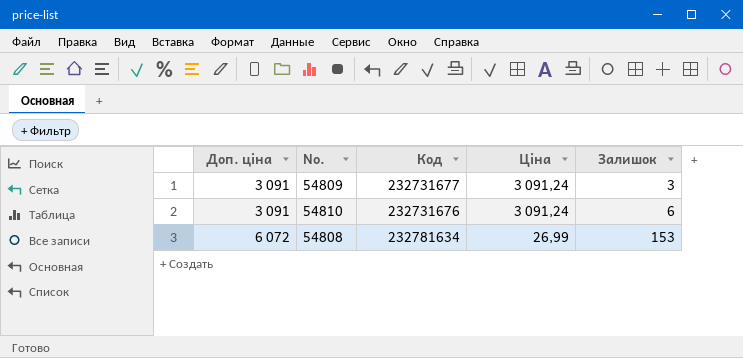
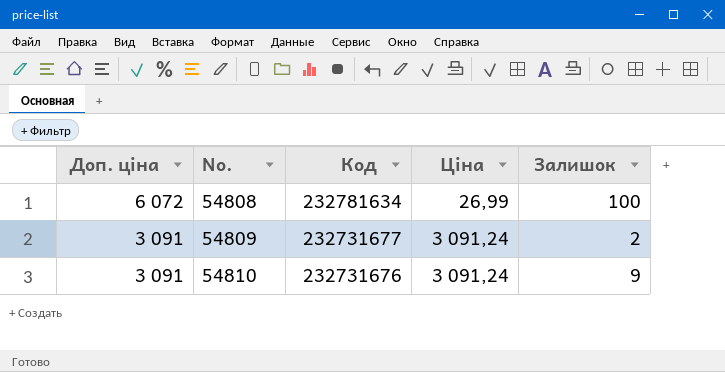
row order: Доп. ціна ascending -> Доп. ціна descending
54808 | Залишок: 153 -> 100
54809 | Залишок: 3 -> 2
54810 | Залишок: 6 -> 9

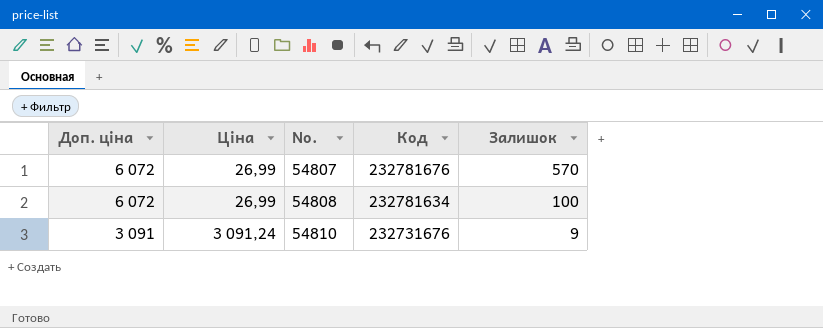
column Ціна | position: 4 -> 2
row 54809: 3 091 | 232731677 | 3 091,24 | 2 -> none
row 54807: none -> 6 072 | 26,99 | 232781676 | 570

